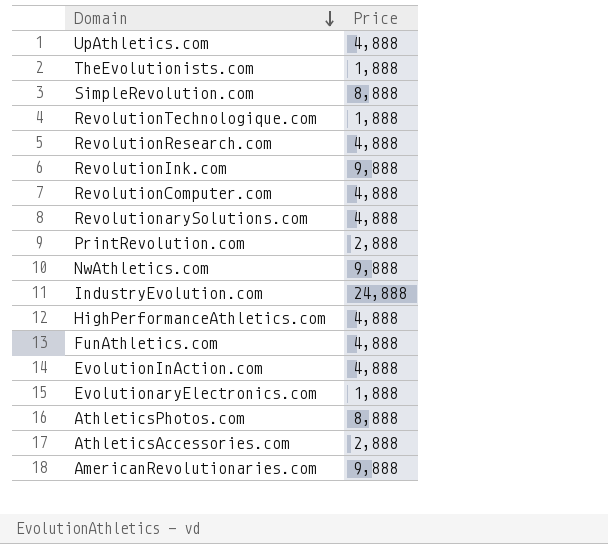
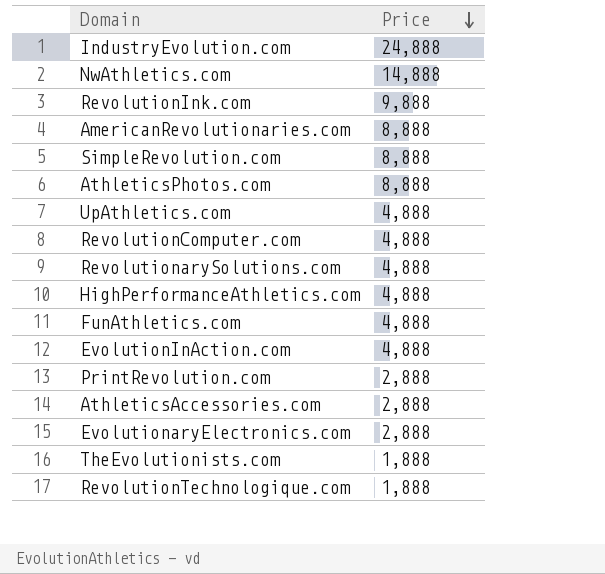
row order: Domain descending -> Price descending
row RevolutionResearch.com: 4,888 -> none
NwAthletics.com | Price: 9,888 -> 14,888
AmericanRevolutionaries.com | Price: 9,888 -> 8,888
EvolutionaryElectronics.com | Price: 1,888 -> 2,888

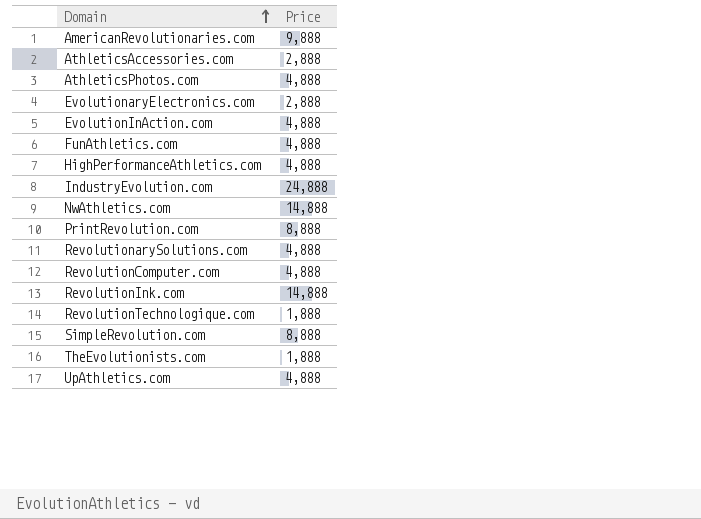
row order: Price descending -> Domain ascending
AmericanRevolutionaries.com | Price: 8,888 -> 9,888
AthleticsPhotos.com | Price: 8,888 -> 4,888
PrintRevolution.com | Price: 2,888 -> 8,888
RevolutionInk.com | Price: 9,888 -> 14,888

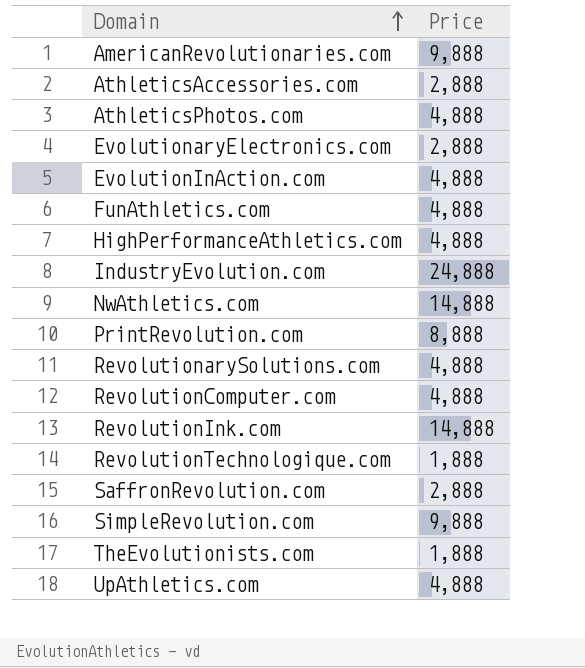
row SaffronRevolution.com: none -> 2,888
SimpleRevolution.com | Price: 8,888 -> 9,888

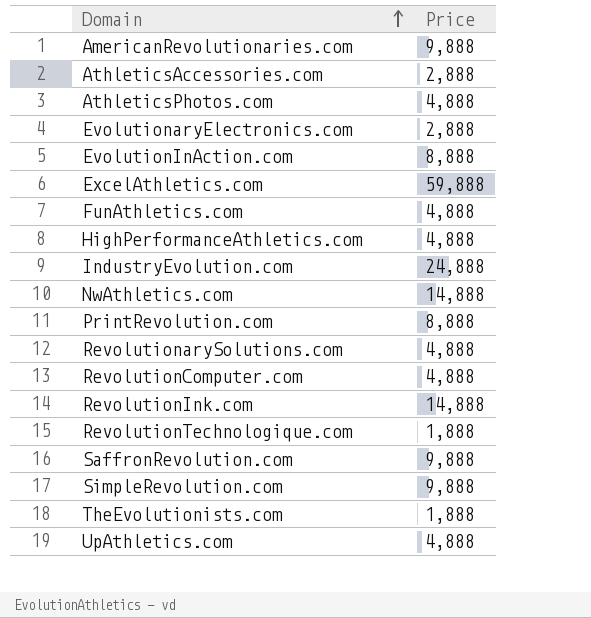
EvolutionInAction.com | Price: 4,888 -> 8,888
row ExcelAthletics.com: none -> 59,888
SaffronRevolution.com | Price: 2,888 -> 9,888

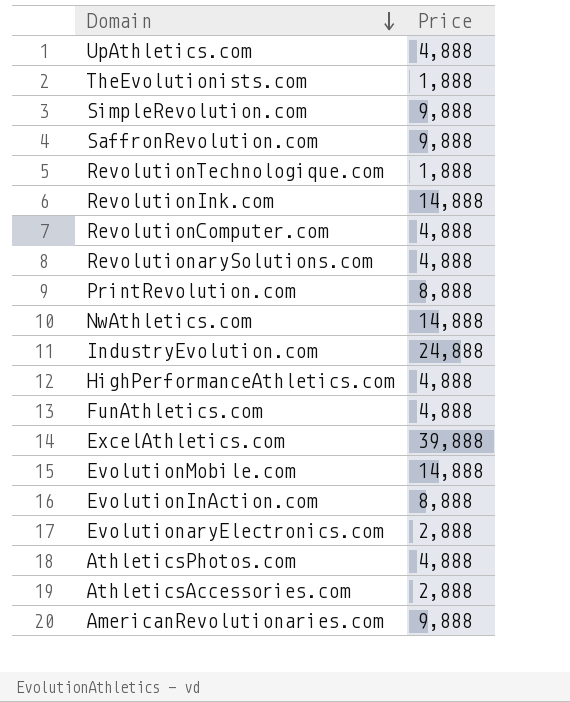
row order: Domain ascending -> Domain descending
ExcelAthletics.com | Price: 59,888 -> 39,888
row EvolutionMobile.com: none -> 14,888

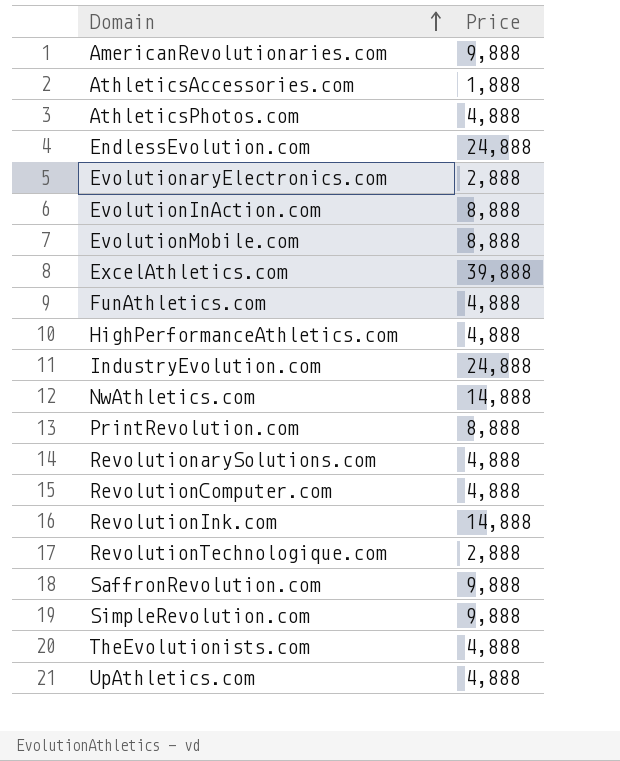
row order: Domain descending -> Domain ascending
AthleticsAccessories.com | Price: 2,888 -> 1,888
row EndlessEvolution.com: none -> 24,888
EvolutionMobile.com | Price: 14,888 -> 8,888
RevolutionTechnologique.com | Price: 1,888 -> 2,888
TheEvolutionists.com | Price: 1,888 -> 4,888

